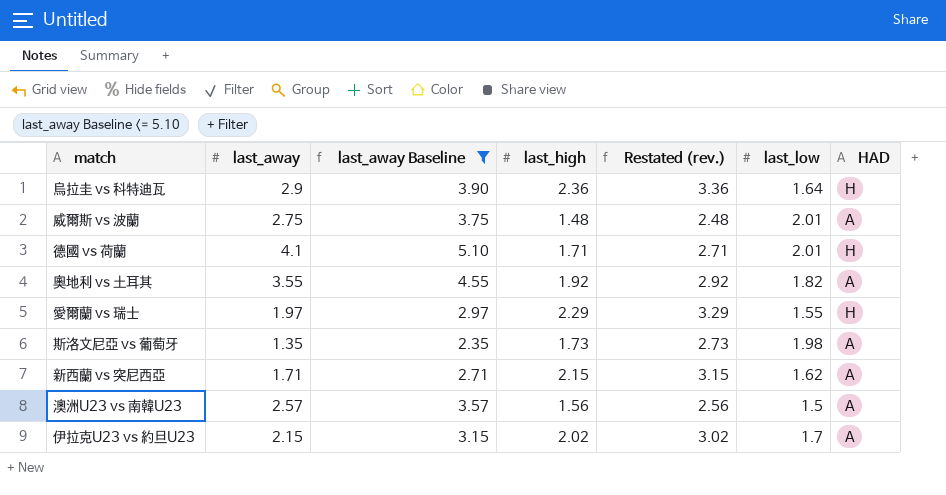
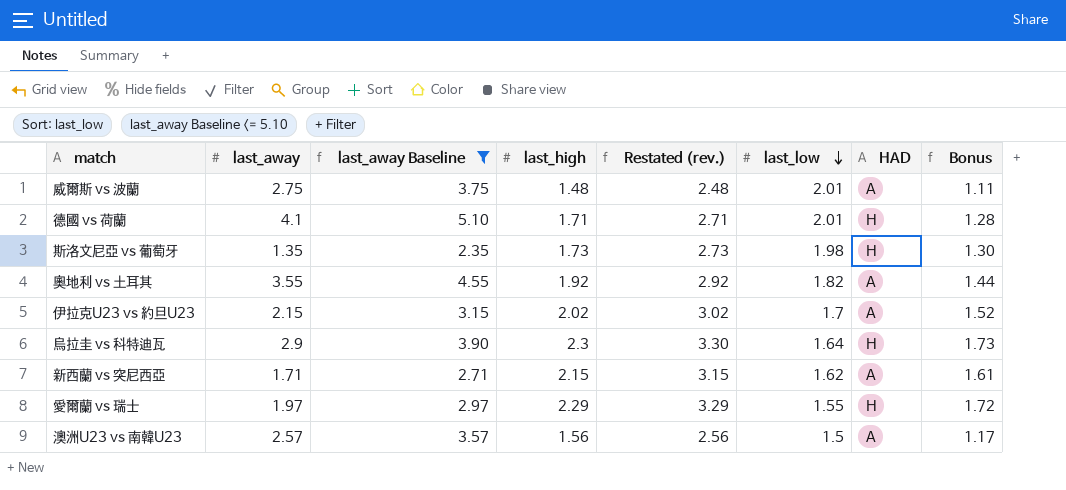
row order: none -> last_low descending
column Bonus | formula: none -> [last_high] * 0.75
斯洛文尼亞 vs 葡萄牙 | HAD: A -> H
烏拉圭 vs 科特迪瓦 | last_high: 2.36 -> 2.3
烏拉圭 vs 科特迪瓦 | Restated (rev.): 3.36 -> 3.30

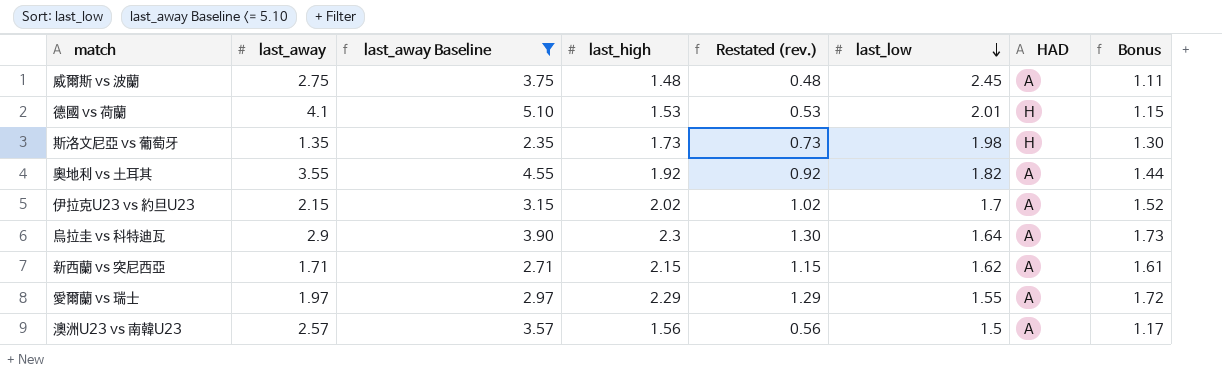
column Restated (rev.) | formula: [last_high] + 1 -> [last_high] - 1
威爾斯 vs 波蘭 | last_low: 2.01 -> 2.45
德國 vs 荷蘭 | last_high: 1.71 -> 1.53
德國 vs 荷蘭 | Bonus: 1.28 -> 1.15
烏拉圭 vs 科特迪瓦 | HAD: H -> A
愛爾蘭 vs 瑞士 | HAD: H -> A

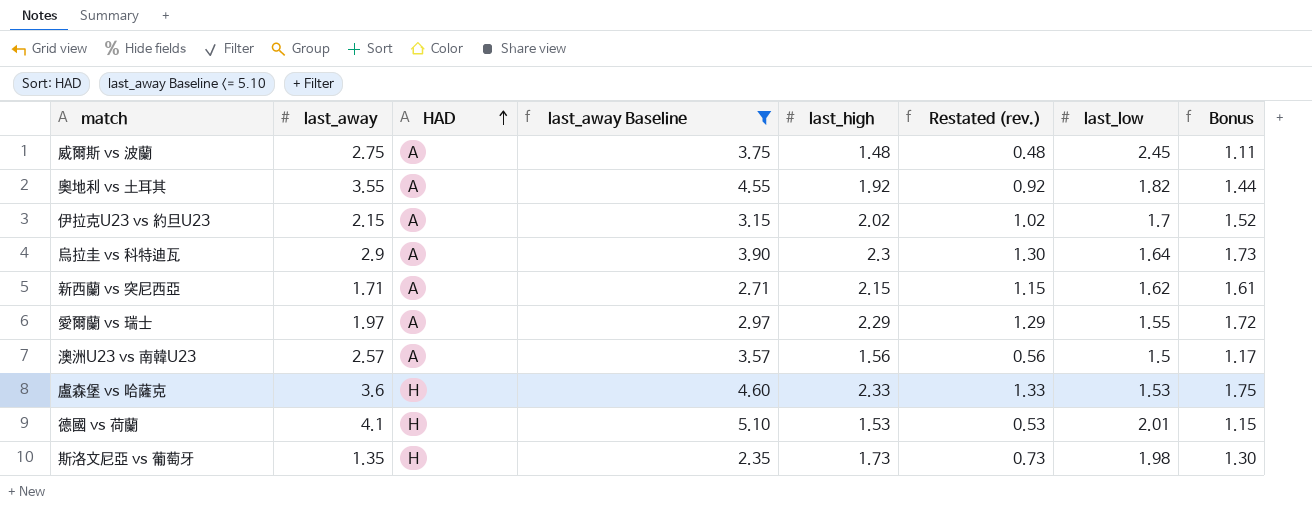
row order: last_low descending -> HAD ascending
column HAD | position: 7 -> 3
row 盧森堡 vs 哈薩克: none -> 3.6 | H | 4.60 | 2.33 | 1.33 | 1.53 | 1.75

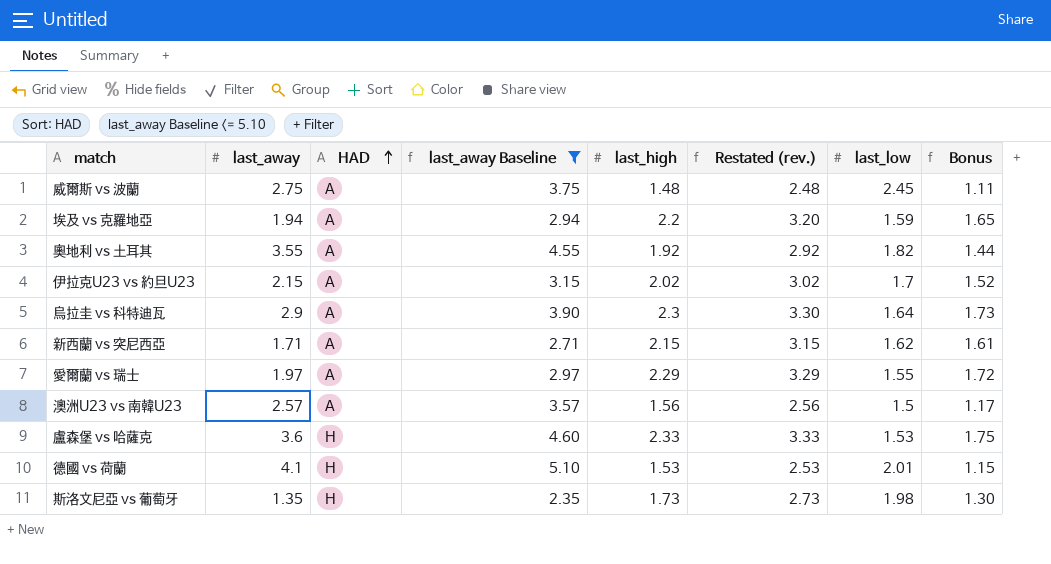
column Restated (rev.) | formula: [last_high] - 1 -> [last_high] + 1
row 埃及 vs 克羅地亞: none -> 1.94 | A | 2.94 | 2.2 | 3.20 | 1.59 | 1.65

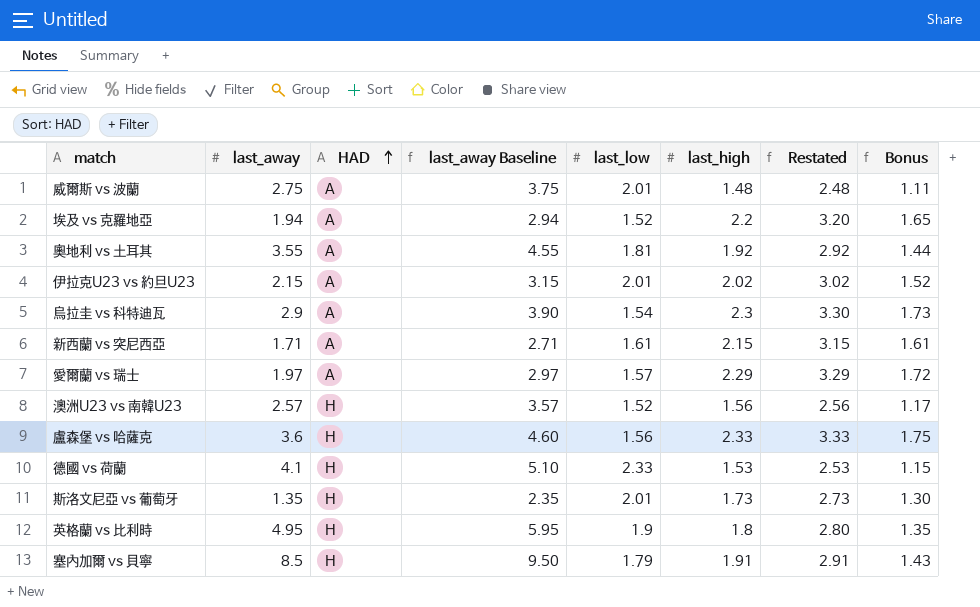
filter: last_away Baseline <= 5.10 -> none
column last_low | position: 7 -> 5
column name: Restated (rev.) -> Restated
威爾斯 vs 波蘭 | last_low: 2.45 -> 2.01
埃及 vs 克羅地亞 | last_low: 1.59 -> 1.52
奧地利 vs 土耳其 | last_low: 1.82 -> 1.81
伊拉克U23 vs 約旦U23 | last_low: 1.7 -> 2.01
烏拉圭 vs 科特迪瓦 | last_low: 1.64 -> 1.54
新西蘭 vs 突尼西亞 | last_low: 1.62 -> 1.61
愛爾蘭 vs 瑞士 | last_low: 1.55 -> 1.57
澳洲U23 vs 南韓U23 | HAD: A -> H
澳洲U23 vs 南韓U23 | last_low: 1.5 -> 1.52
盧森堡 vs 哈薩克 | last_low: 1.53 -> 1.56
德國 vs 荷蘭 | last_low: 2.01 -> 2.33
斯洛文尼亞 vs 葡萄牙 | last_low: 1.98 -> 2.01

